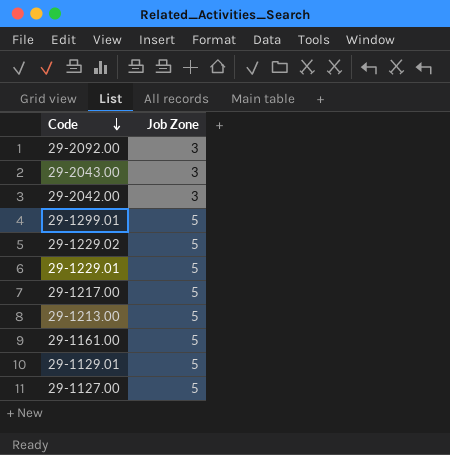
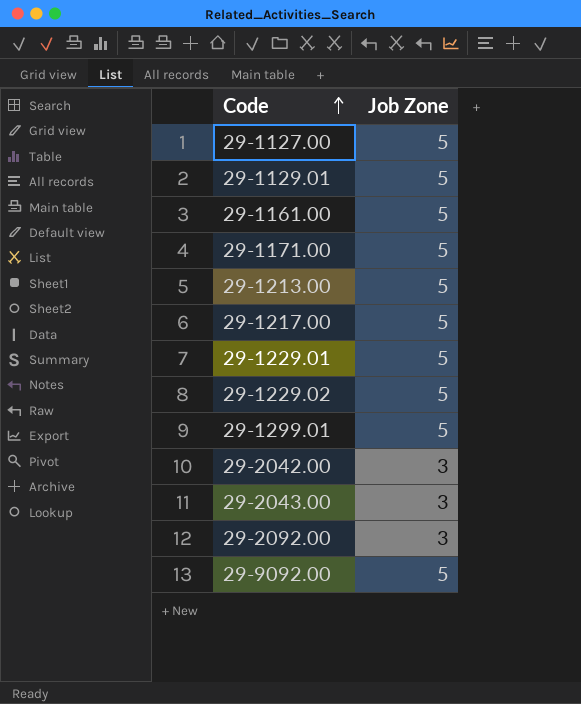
row order: Code descending -> Code ascending
row 29-1171.00: none -> 5
row 29-9092.00: none -> 5

